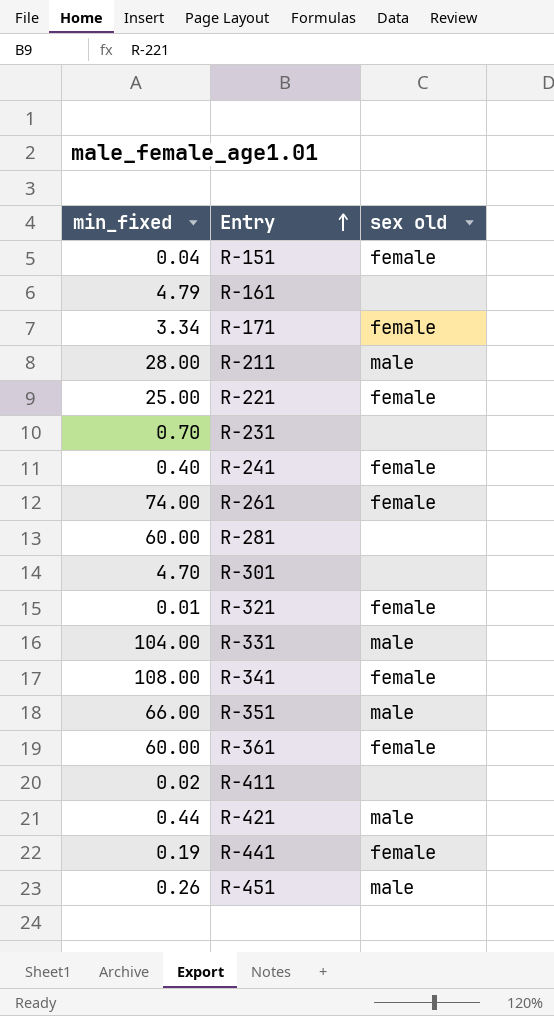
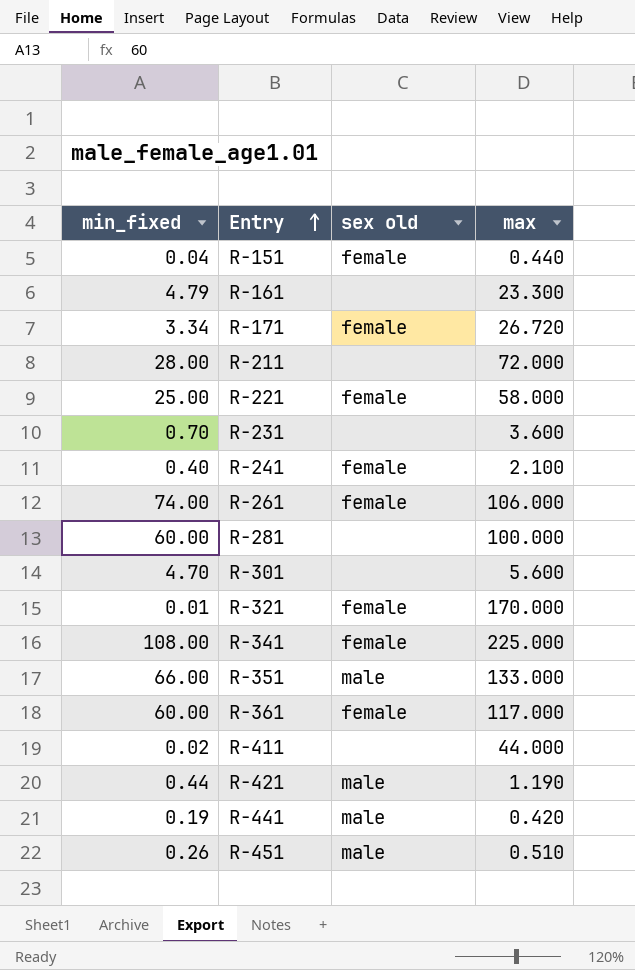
column max | position: none -> 4
row R-331: 104.00 | male -> none
R-211 | sex old: male -> none
R-441 | sex old: female -> male

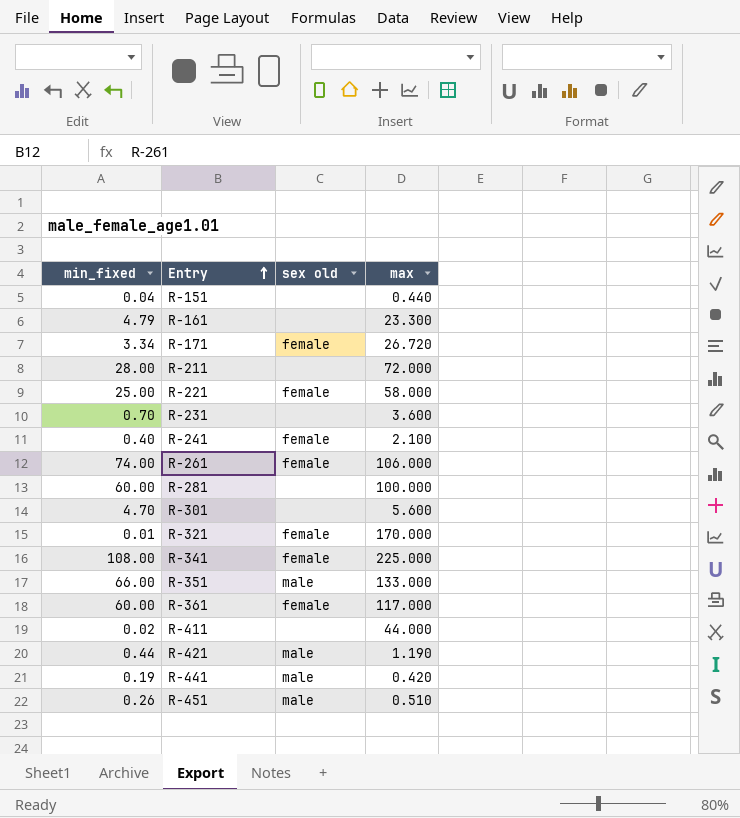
R-151 | sex old: female -> none

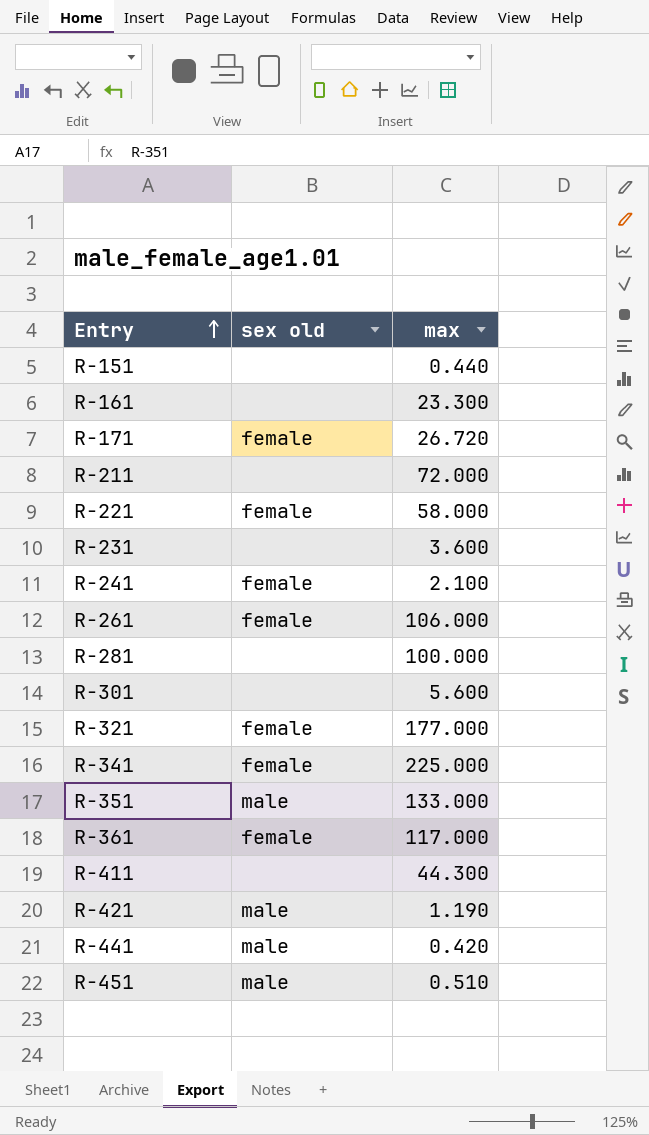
column min_fixed | position: 1 -> none
R-321 | max: 170.000 -> 177.000
R-411 | max: 44.000 -> 44.300

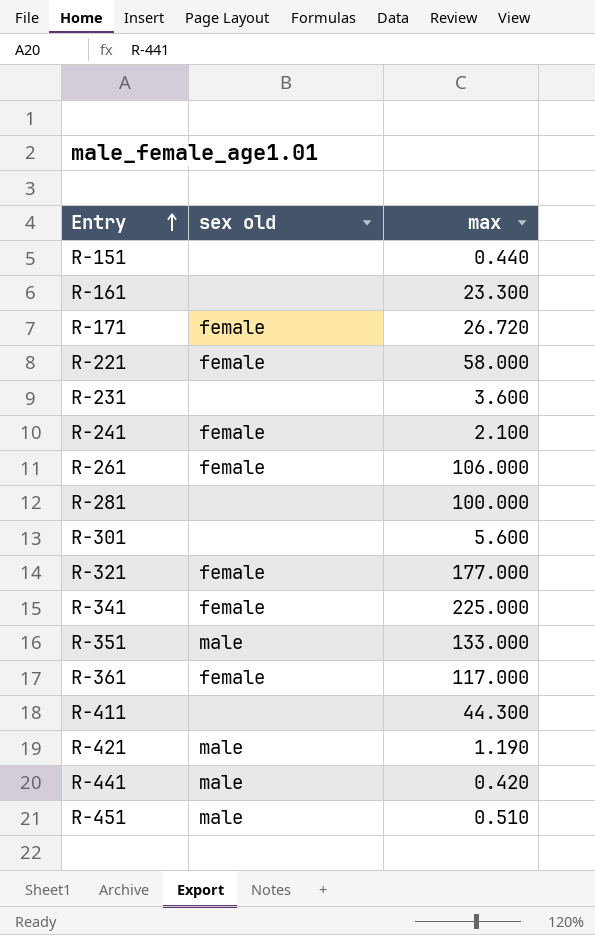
row R-211: none | 72.000 -> none

